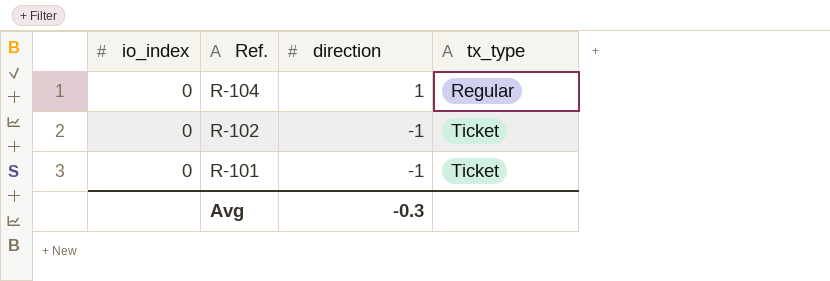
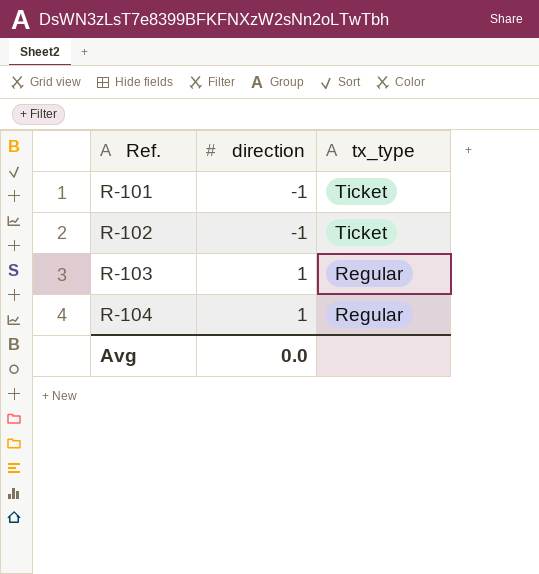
row order: Ref. descending -> Ref. ascending
column io_index | position: 1 -> none
row R-103: none -> 1 | Regular
Avg | direction: -0.3 -> 0.0

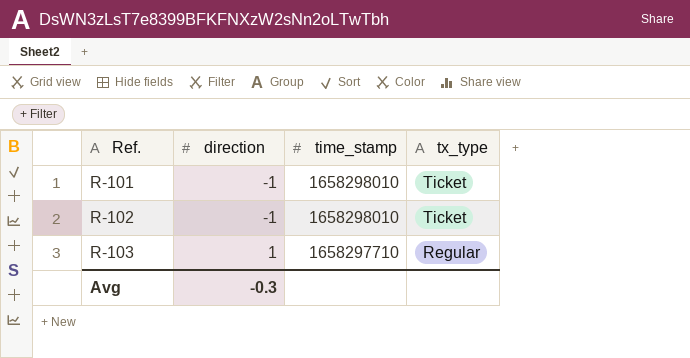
column time_stamp | position: none -> 3
row R-104: 1 | Regular -> none
Avg | direction: 0.0 -> -0.3

